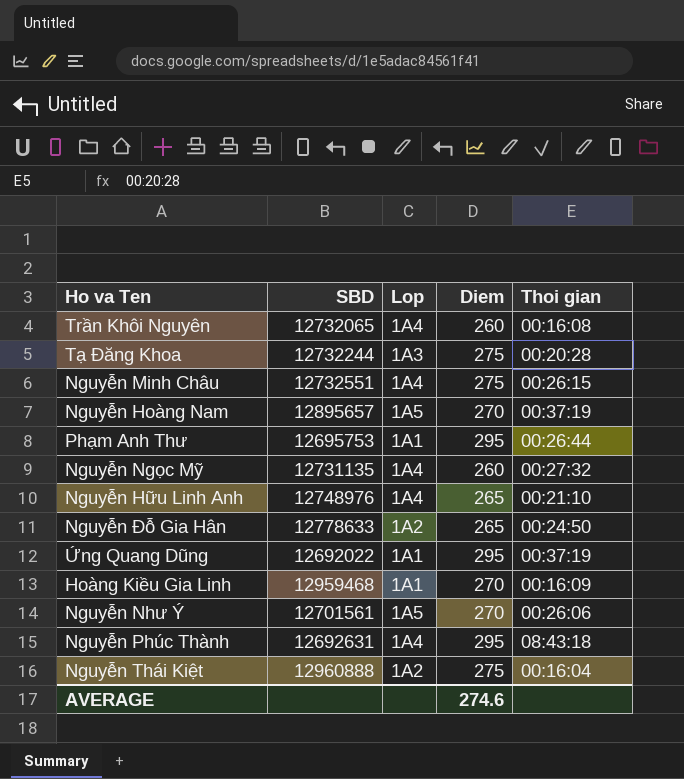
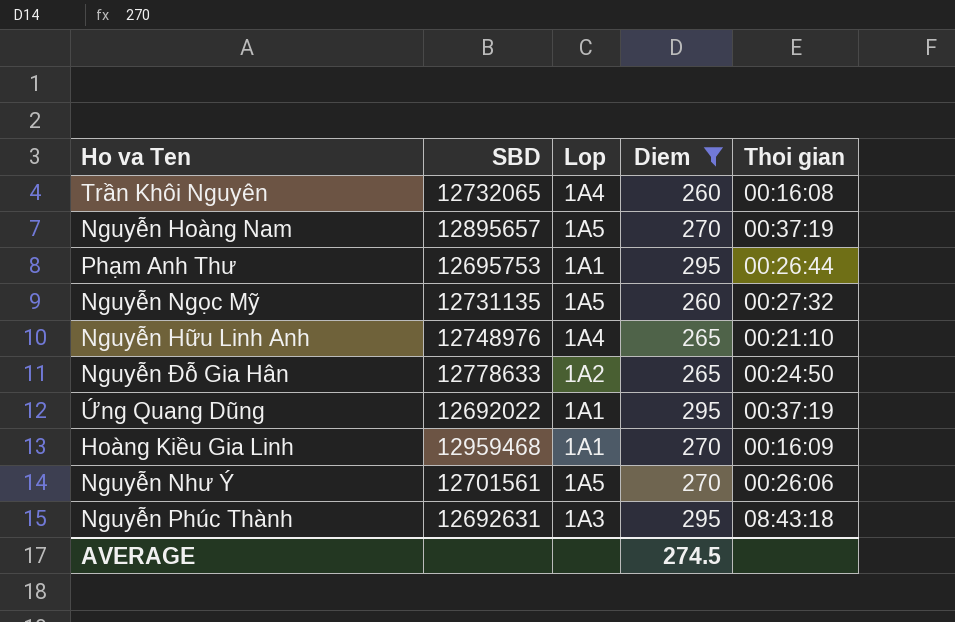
filter: none -> Diem != 275
Nguyễn Ngọc Mỹ | Lop: 1A4 -> 1A5
Nguyễn Phúc Thành | Lop: 1A4 -> 1A3
AVERAGE | Diem: 274.6 -> 274.5

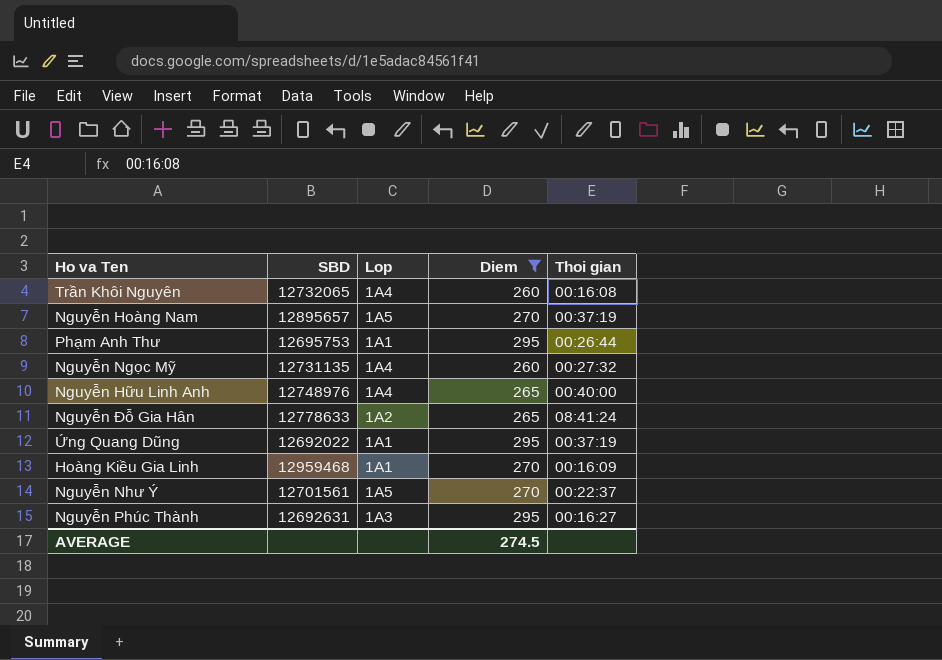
Nguyễn Ngọc Mỹ | Lop: 1A5 -> 1A4
Nguyễn Hữu Linh Anh | Thoi gian: 00:21:10 -> 00:40:00
Nguyễn Đỗ Gia Hân | Thoi gian: 00:24:50 -> 08:41:24
Nguyễn Như Ý | Thoi gian: 00:26:06 -> 00:22:37
Nguyễn Phúc Thành | Thoi gian: 08:43:18 -> 00:16:27

